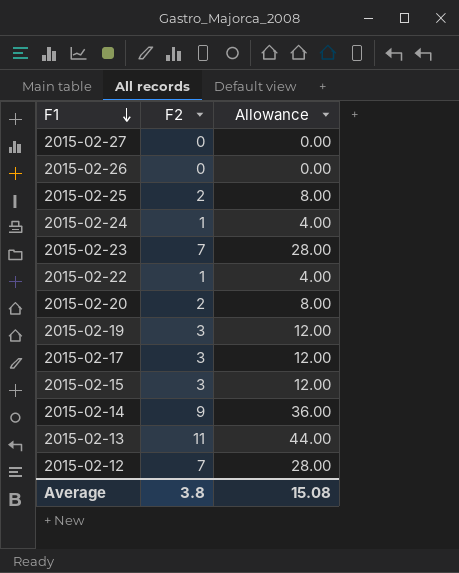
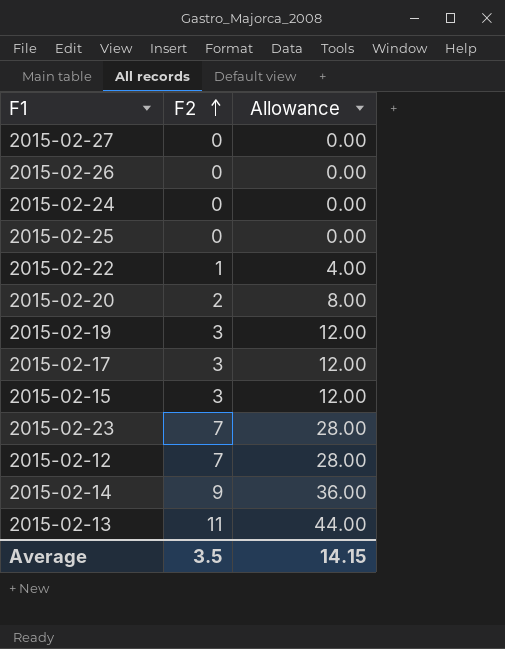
row order: F1 descending -> F2 ascending
2015-02-24 | F2: 1 -> 0
2015-02-24 | Allowance: 4.00 -> 0.00
2015-02-25 | F2: 2 -> 0
2015-02-25 | Allowance: 8.00 -> 0.00
Average | F2: 3.8 -> 3.5
Average | Allowance: 15.08 -> 14.15

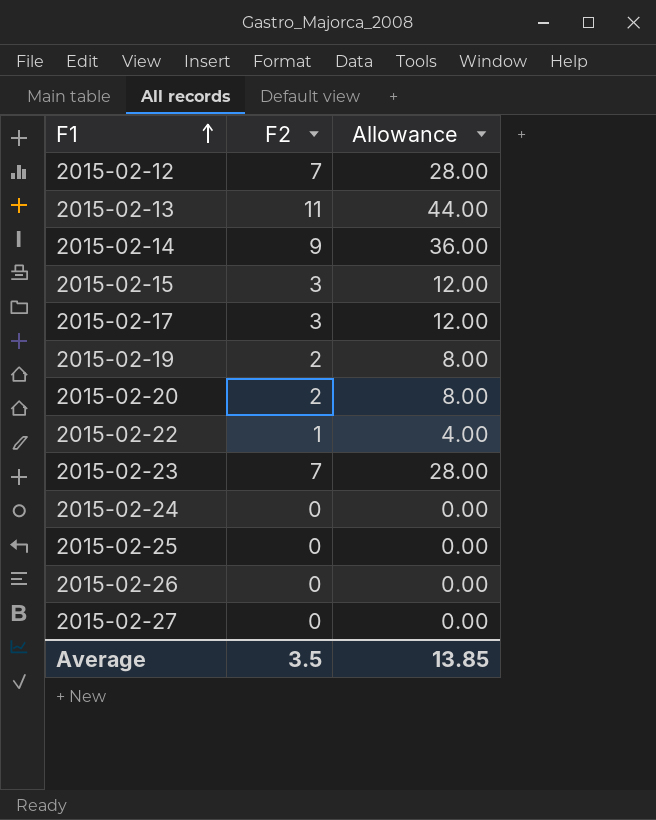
row order: F2 ascending -> F1 ascending
2015-02-19 | F2: 3 -> 2
2015-02-19 | Allowance: 12.00 -> 8.00
Average | Allowance: 14.15 -> 13.85

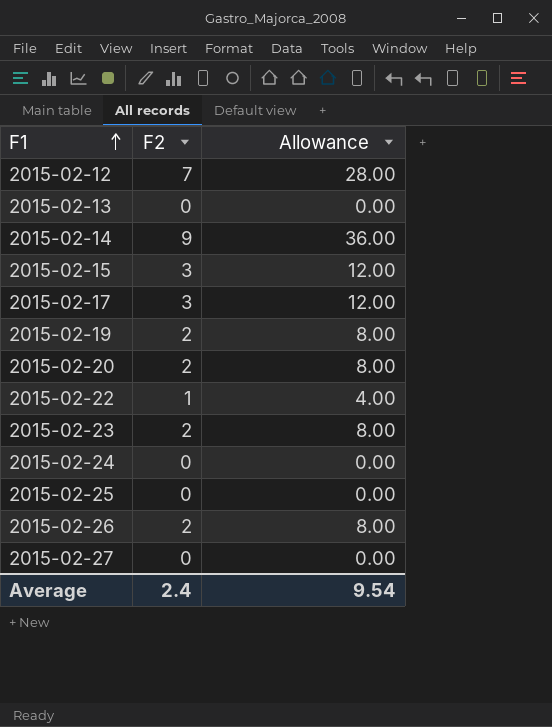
2015-02-13 | F2: 11 -> 0
2015-02-13 | Allowance: 44.00 -> 0.00
2015-02-23 | F2: 7 -> 2
2015-02-23 | Allowance: 28.00 -> 8.00
2015-02-26 | F2: 0 -> 2
2015-02-26 | Allowance: 0.00 -> 8.00
Average | F2: 3.5 -> 2.4
Average | Allowance: 13.85 -> 9.54

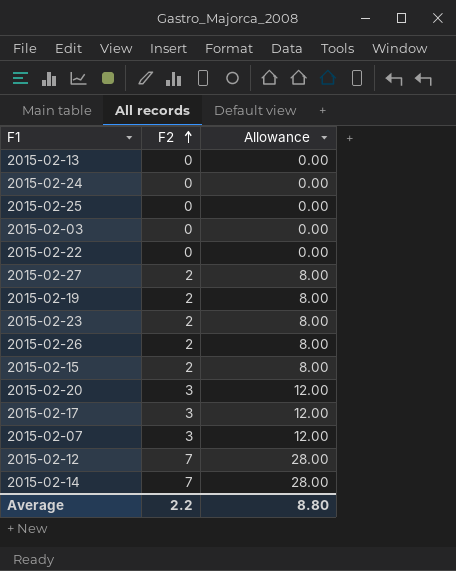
row order: F1 ascending -> F2 ascending
row 2015-02-03: none -> 0 | 0.00
2015-02-22 | F2: 1 -> 0
2015-02-22 | Allowance: 4.00 -> 0.00
2015-02-27 | F2: 0 -> 2
2015-02-27 | Allowance: 0.00 -> 8.00
2015-02-15 | F2: 3 -> 2
2015-02-15 | Allowance: 12.00 -> 8.00
2015-02-20 | F2: 2 -> 3
2015-02-20 | Allowance: 8.00 -> 12.00
row 2015-02-07: none -> 3 | 12.00
2015-02-14 | F2: 9 -> 7
2015-02-14 | Allowance: 36.00 -> 28.00
Average | F2: 2.4 -> 2.2
Average | Allowance: 9.54 -> 8.80

